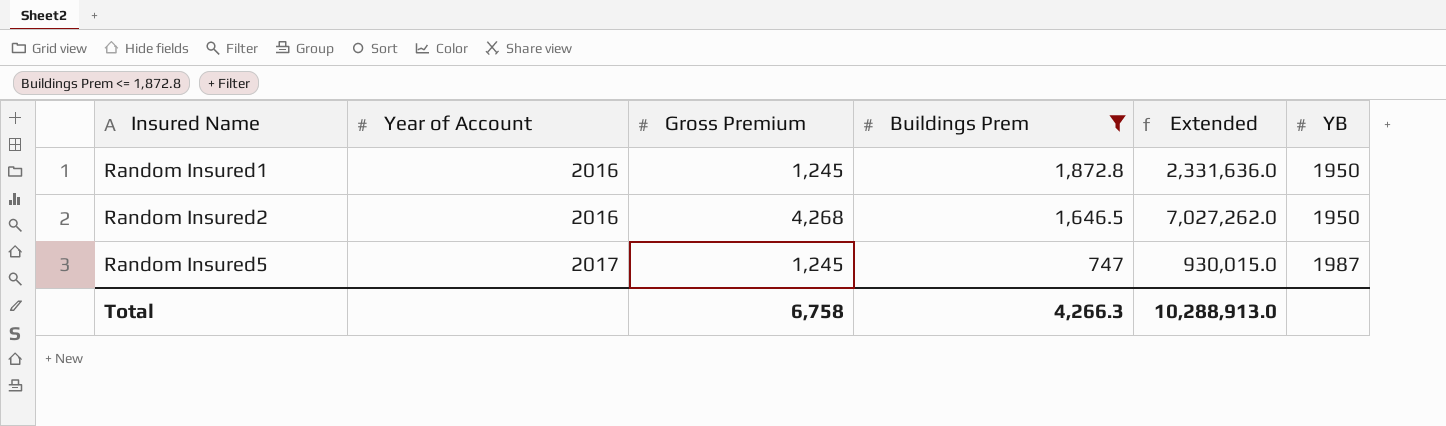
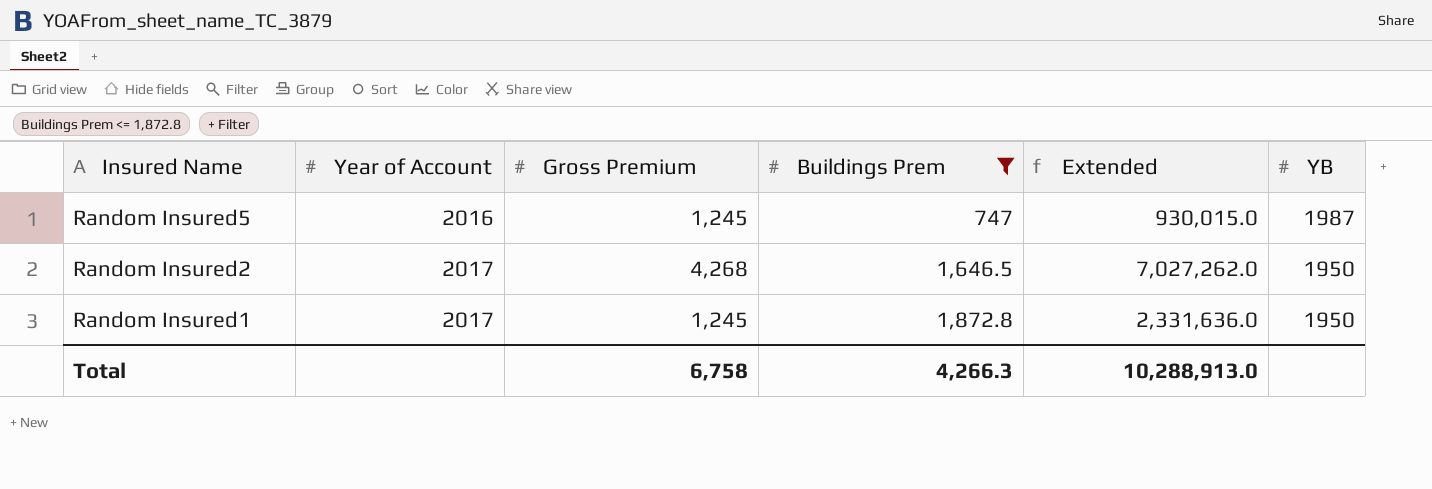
row order: Insured Name ascending -> Insured Name descending
Random Insured5 | Year of Account: 2017 -> 2016
Random Insured2 | Year of Account: 2016 -> 2017
Random Insured1 | Year of Account: 2016 -> 2017

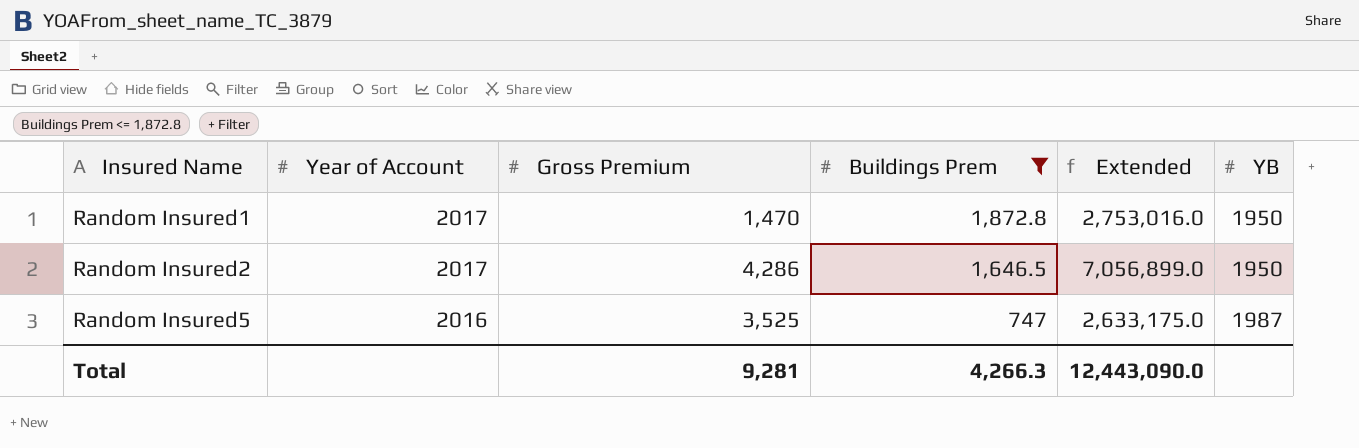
row order: Insured Name descending -> Insured Name ascending
Random Insured1 | Gross Premium: 1,245 -> 1,470
Random Insured1 | Extended: 2,331,636.0 -> 2,753,016.0
Random Insured2 | Gross Premium: 4,268 -> 4,286
Random Insured2 | Extended: 7,027,262.0 -> 7,056,899.0
Random Insured5 | Gross Premium: 1,245 -> 3,525
Random Insured5 | Extended: 930,015.0 -> 2,633,175.0
Total | Gross Premium: 6,758 -> 9,281
Total | Extended: 10,288,913.0 -> 12,443,090.0

